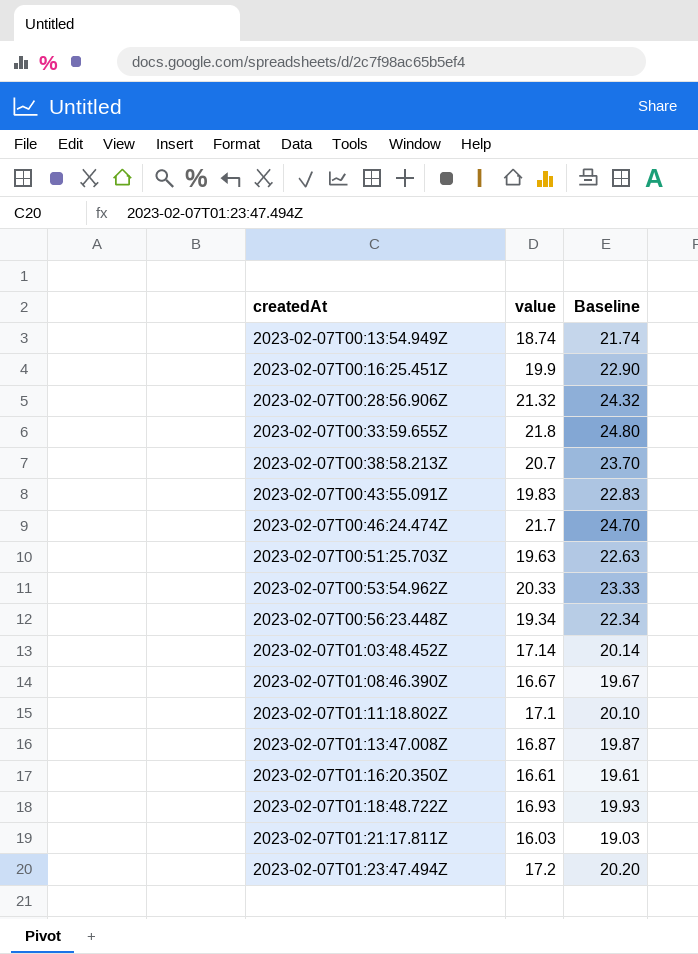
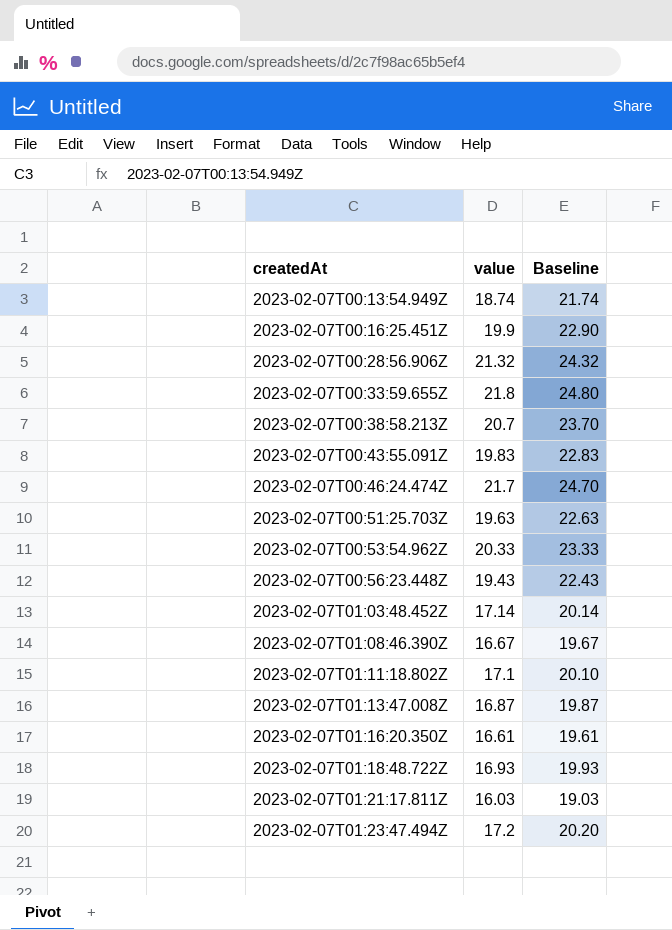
2023-02-07T00:56:23.448Z | value: 19.34 -> 19.43
2023-02-07T00:56:23.448Z | Baseline: 22.34 -> 22.43

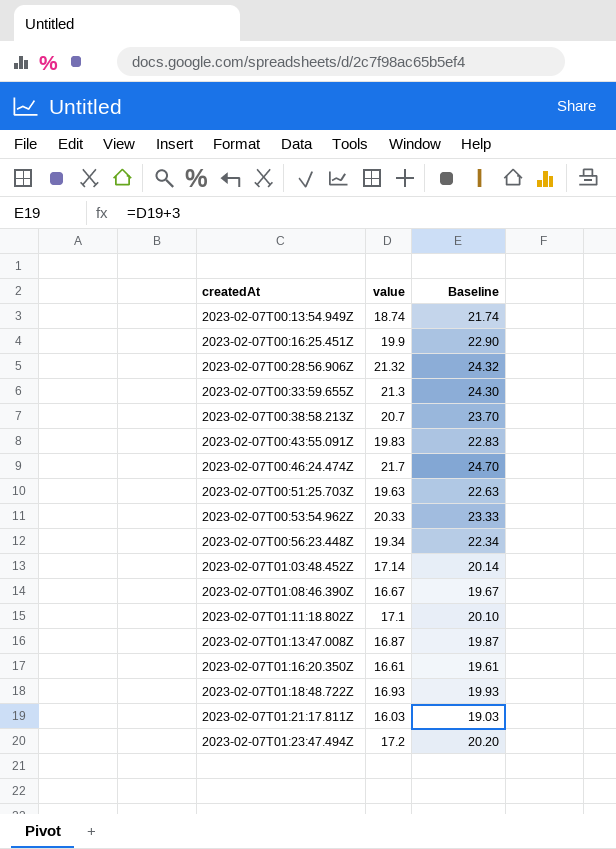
2023-02-07T00:33:59.655Z | value: 21.8 -> 21.3
2023-02-07T00:33:59.655Z | Baseline: 24.80 -> 24.30
2023-02-07T00:56:23.448Z | value: 19.43 -> 19.34
2023-02-07T00:56:23.448Z | Baseline: 22.43 -> 22.34

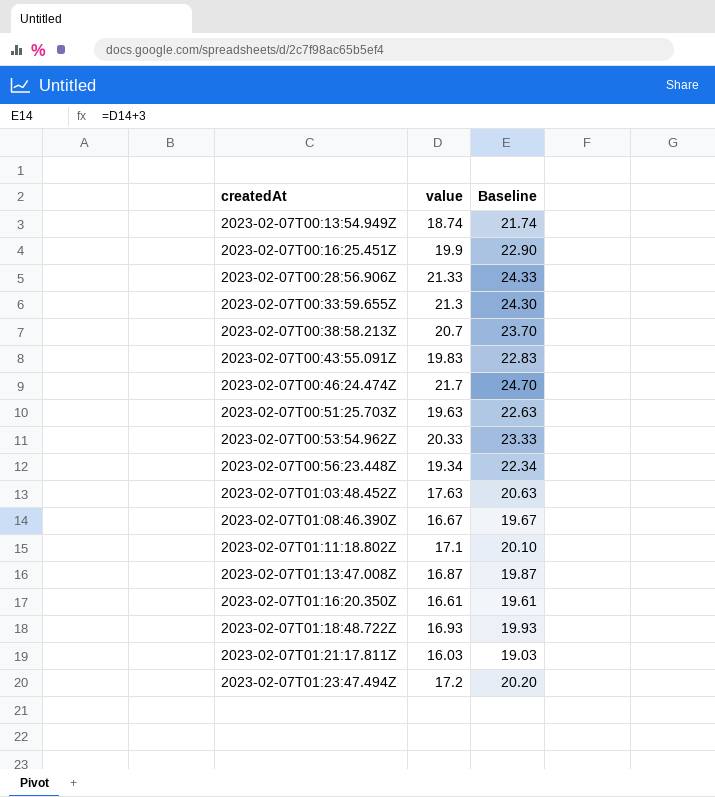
2023-02-07T00:28:56.906Z | value: 21.32 -> 21.33
2023-02-07T00:28:56.906Z | Baseline: 24.32 -> 24.33
2023-02-07T01:03:48.452Z | value: 17.14 -> 17.63
2023-02-07T01:03:48.452Z | Baseline: 20.14 -> 20.63

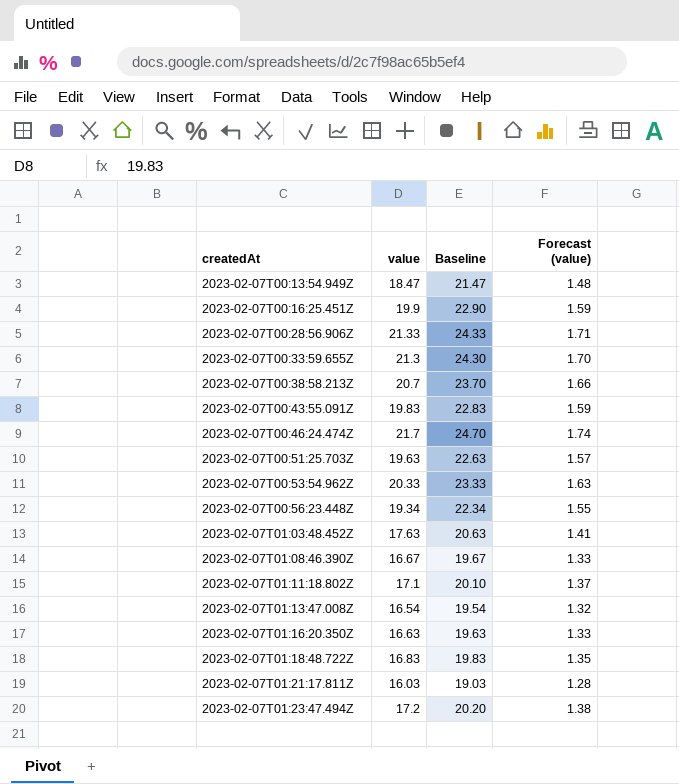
column Forecast (value) | formula: none -> [value] * 0.08
2023-02-07T00:13:54.949Z | value: 18.74 -> 18.47
2023-02-07T00:13:54.949Z | Baseline: 21.74 -> 21.47
2023-02-07T01:13:47.008Z | value: 16.87 -> 16.54
2023-02-07T01:13:47.008Z | Baseline: 19.87 -> 19.54
2023-02-07T01:16:20.350Z | value: 16.61 -> 16.63
2023-02-07T01:16:20.350Z | Baseline: 19.61 -> 19.63
2023-02-07T01:18:48.722Z | value: 16.93 -> 16.83
2023-02-07T01:18:48.722Z | Baseline: 19.93 -> 19.83

